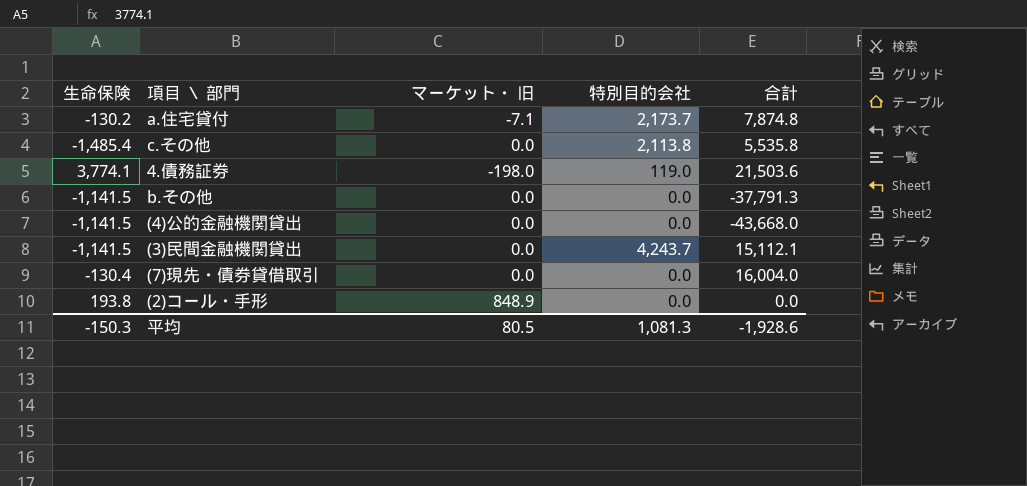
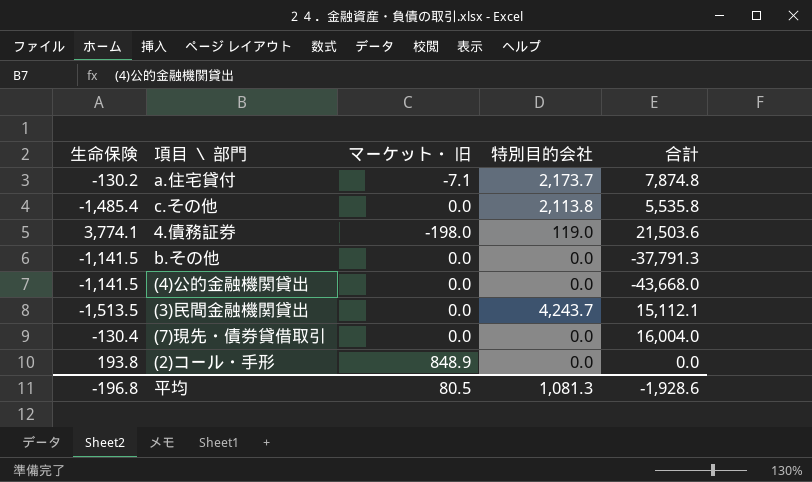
(3)民間金融機関貸出 | 生命保険: -1,141.5 -> -1,513.5
平均 | 生命保険: -150.3 -> -196.8

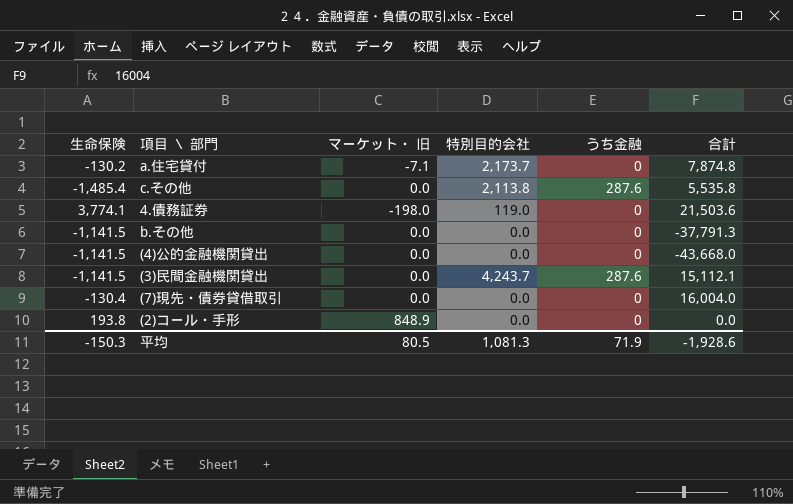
column うち金融 | position: none -> 5
(3)民間金融機関貸出 | 生命保険: -1,513.5 -> -1,141.5
平均 | 生命保険: -196.8 -> -150.3

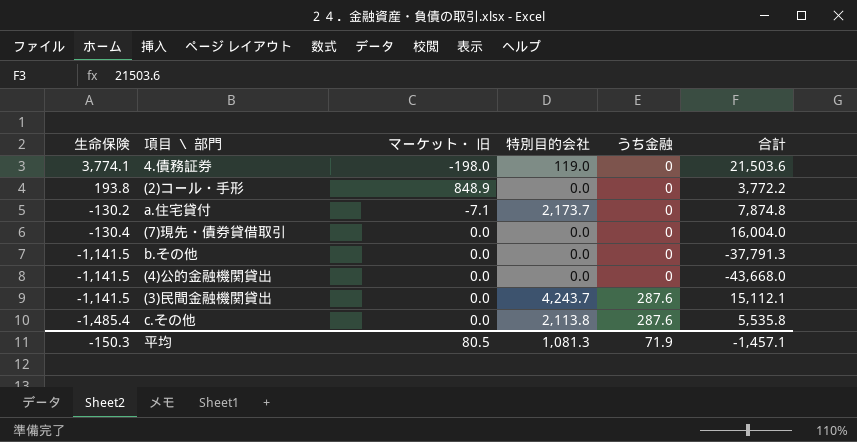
row order: none -> 生命保険 descending
(2)コール・手形 | 合計: 0.0 -> 3,772.2
平均 | 合計: -1,928.6 -> -1,457.1

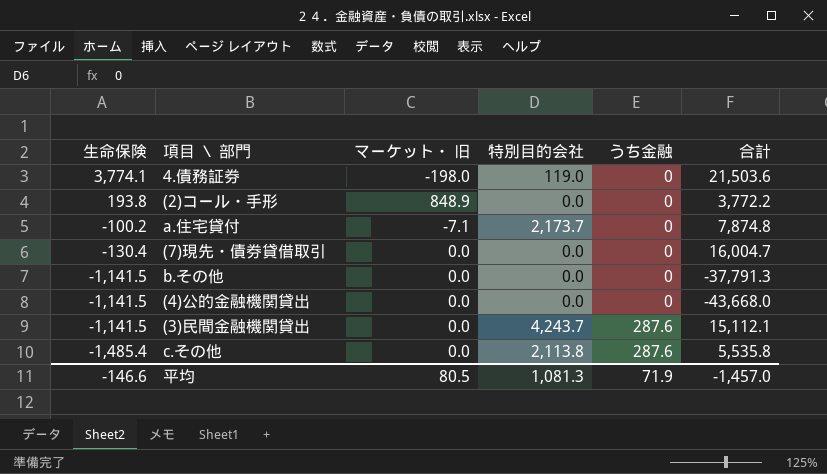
a.住宅貸付 | 生命保険: -130.2 -> -100.2
(7)現先・債券貸借取引 | 合計: 16,004.0 -> 16,004.7
平均 | 生命保険: -150.3 -> -146.6
平均 | 合計: -1,457.1 -> -1,457.0

